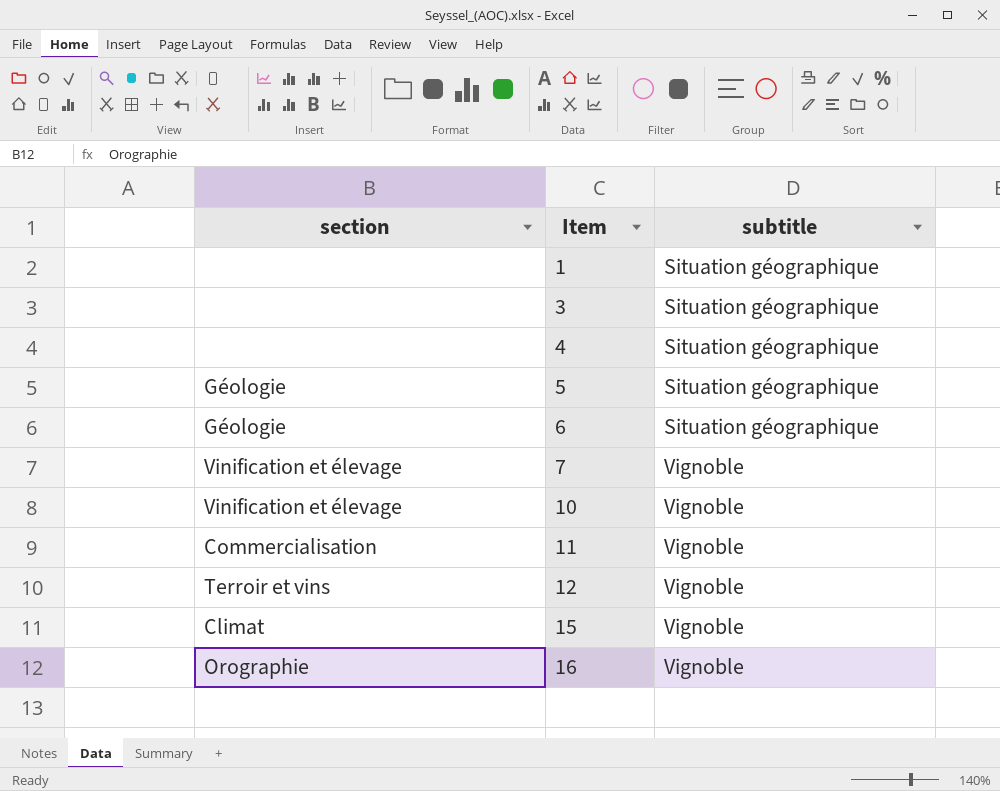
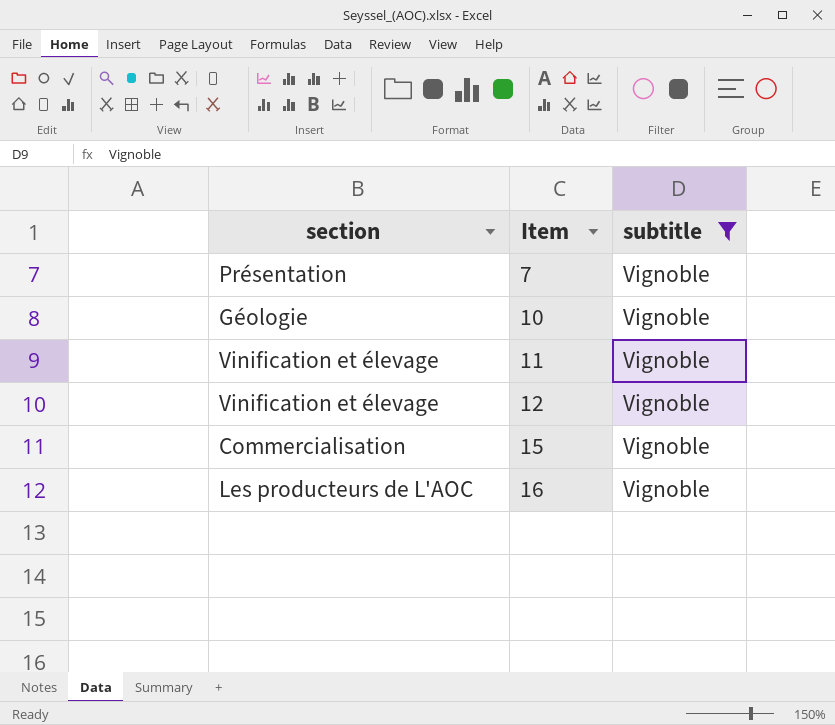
filter: none -> subtitle = Vignoble
7 | section: Vinification et élevage -> Présentation
10 | section: Vinification et élevage -> Géologie
11 | section: Commercialisation -> Vinification et élevage
12 | section: Terroir et vins -> Vinification et élevage
15 | section: Climat -> Commercialisation
16 | section: Orographie -> Les producteurs de L'AOC

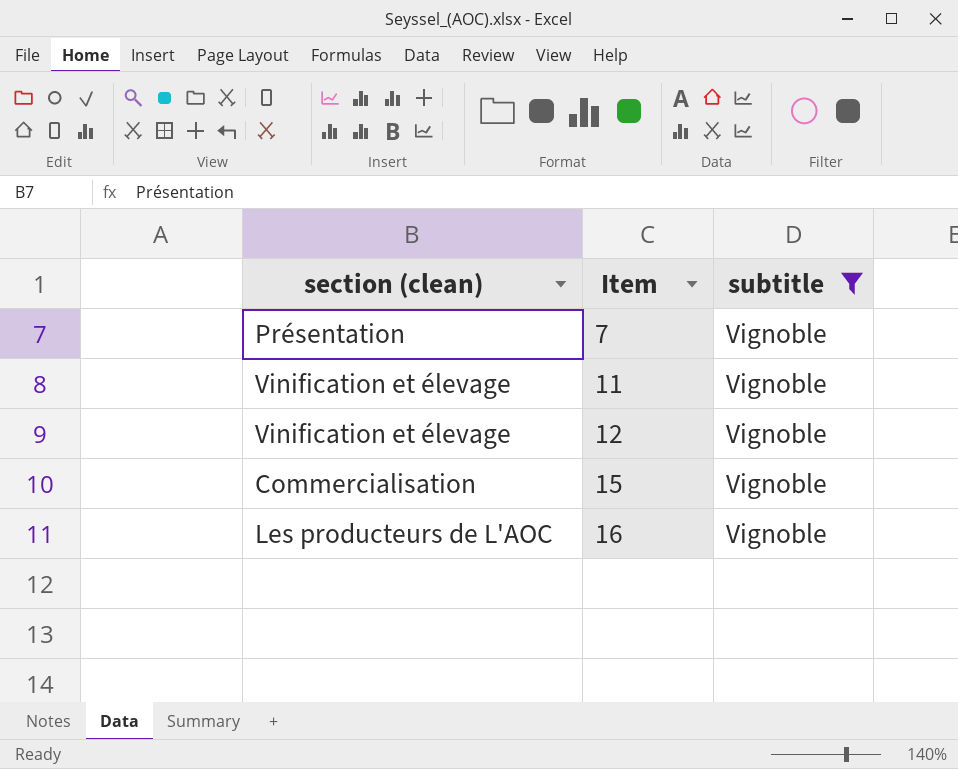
column name: section -> section (clean)
row 10: Géologie | Vignoble -> none

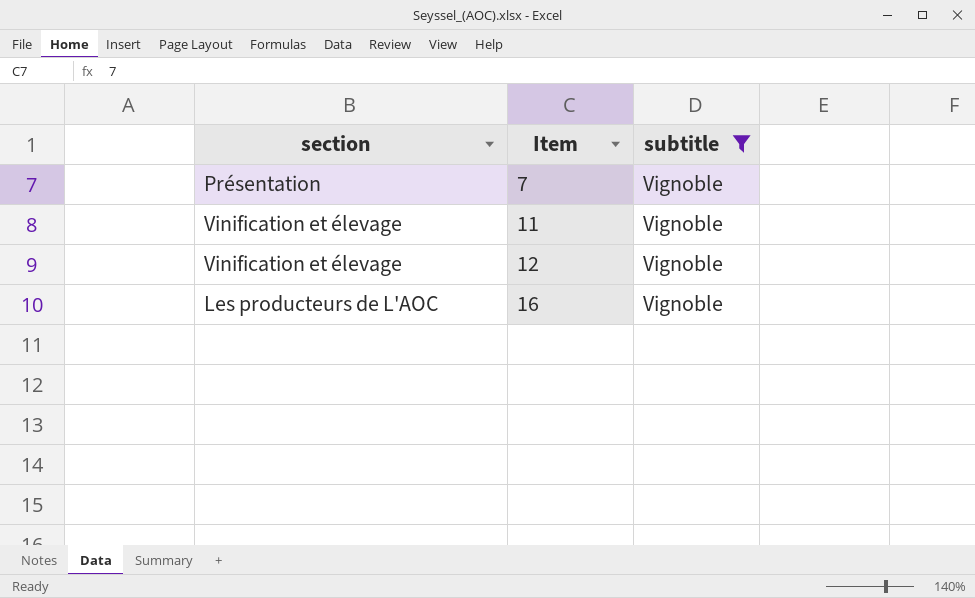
column name: section (clean) -> section
row 15: Commercialisation | Vignoble -> none

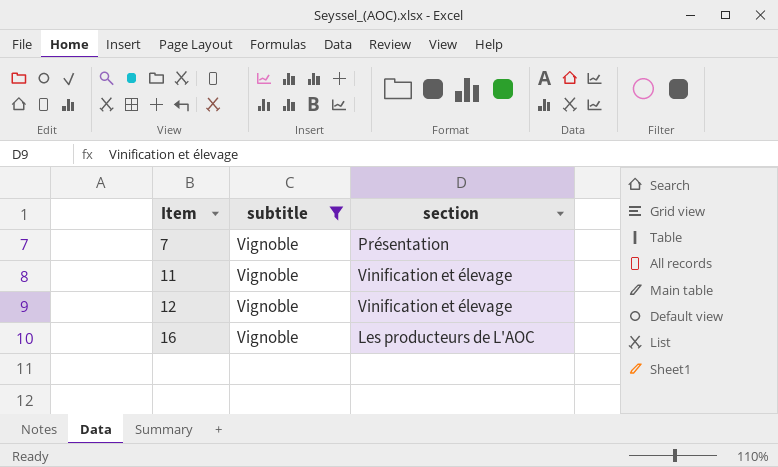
column section | position: 1 -> 3

